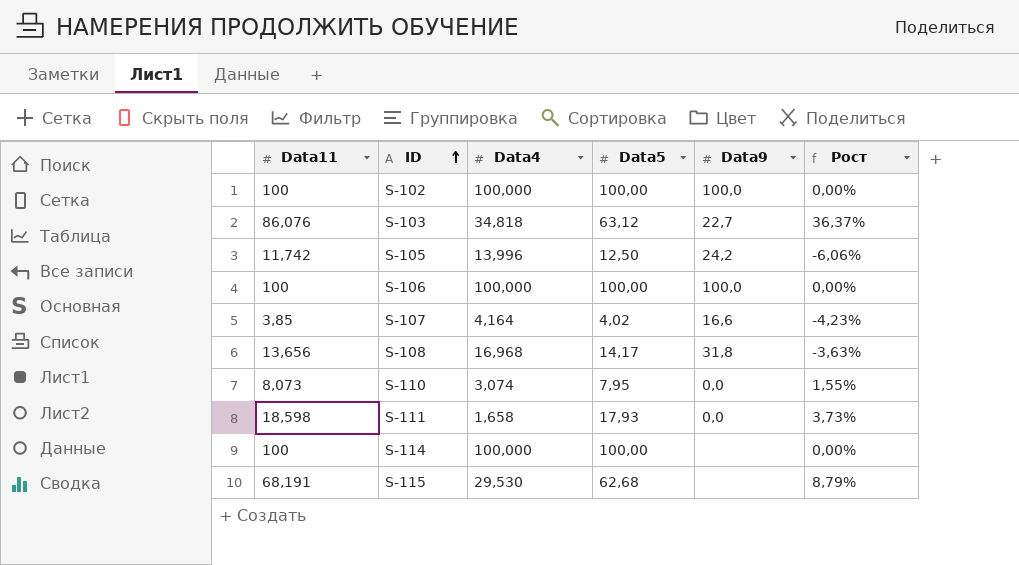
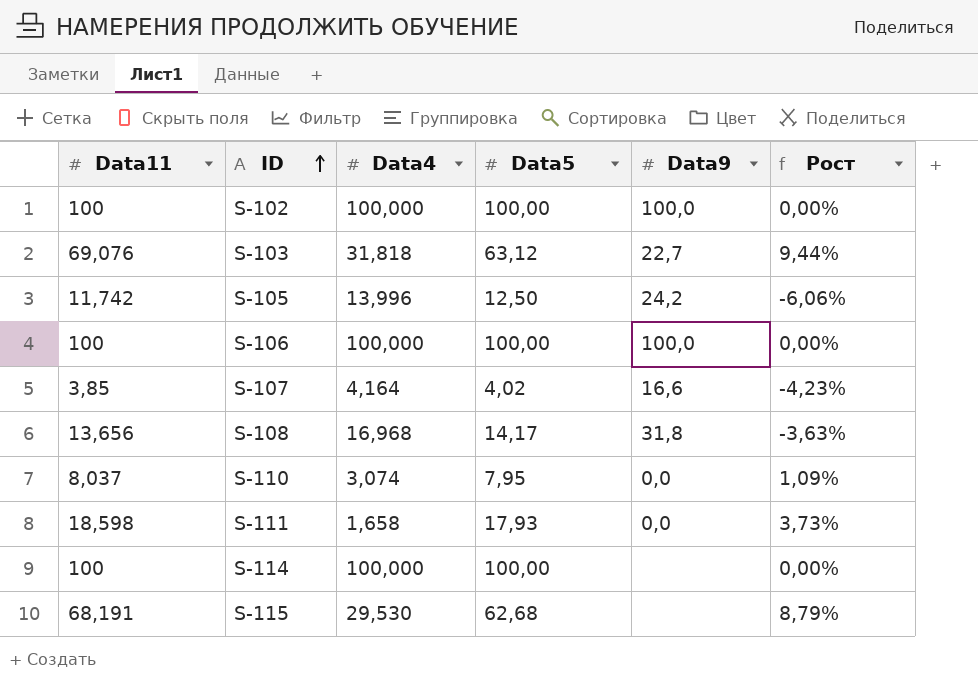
S-103 | Data11: 86,076 -> 69,076
S-103 | Data4: 34,818 -> 31,818
S-103 | Рост: 36,37% -> 9,44%
S-110 | Data11: 8,073 -> 8,037
S-110 | Рост: 1,55% -> 1,09%

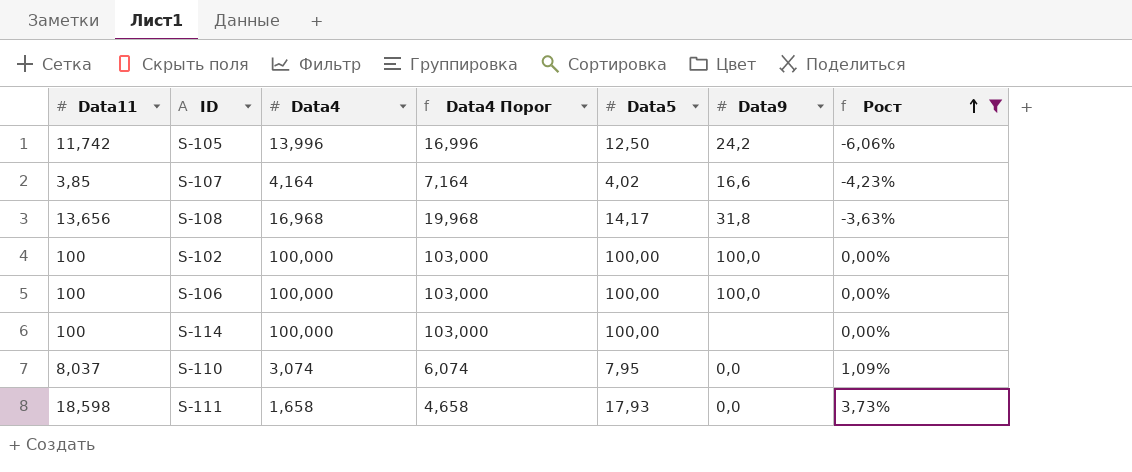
filter: none -> Рост <= 3,73%
row order: ID ascending -> Рост ascending
column Data4 Порог | formula: none -> [Data4] + 3

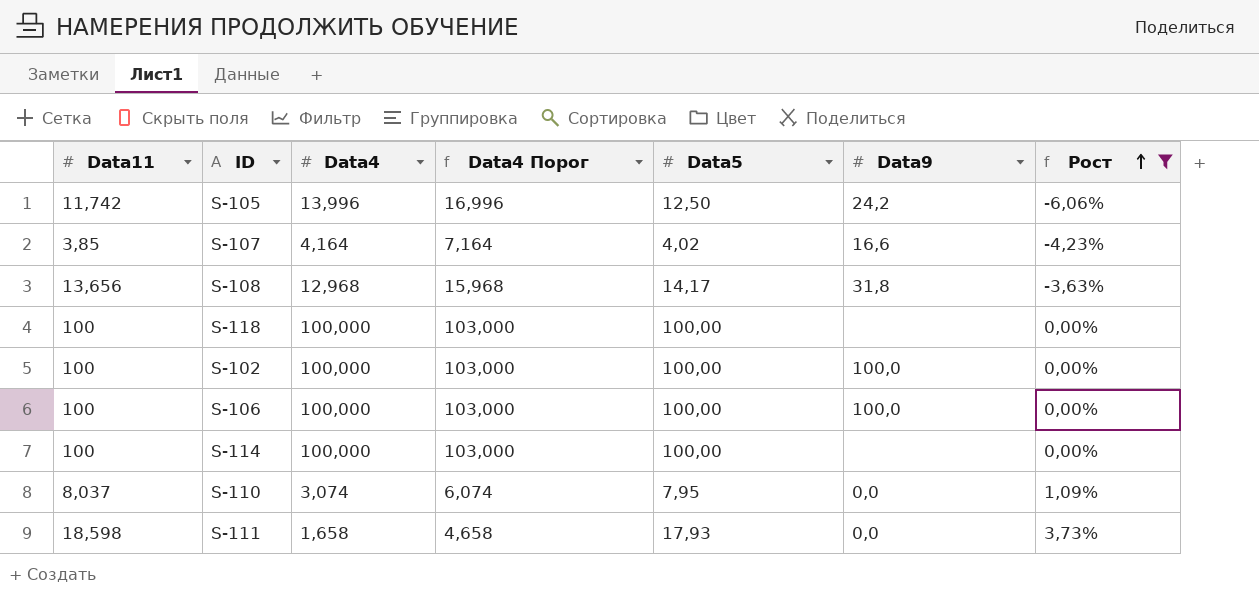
S-108 | Data4: 16,968 -> 12,968
S-108 | Data4 Порог: 19,968 -> 15,968
row S-118: none -> 100 | 100,000 | 103,000 | 100,00 | none | 0,00%

